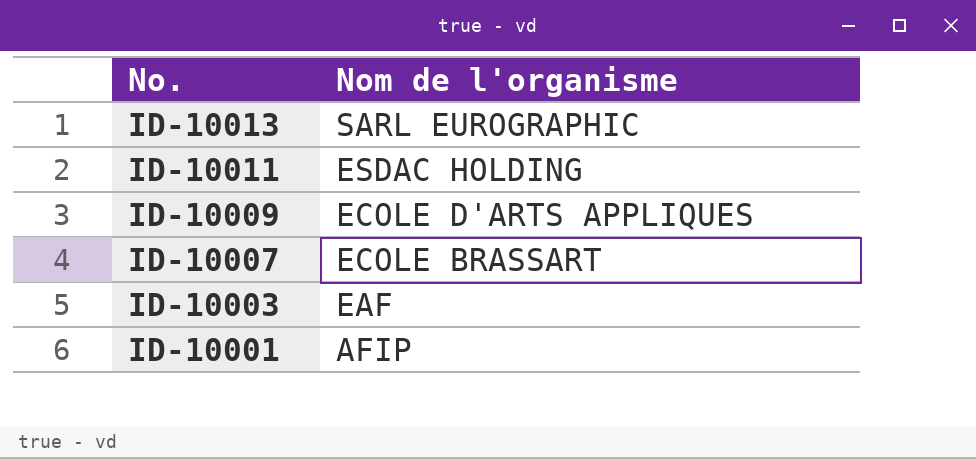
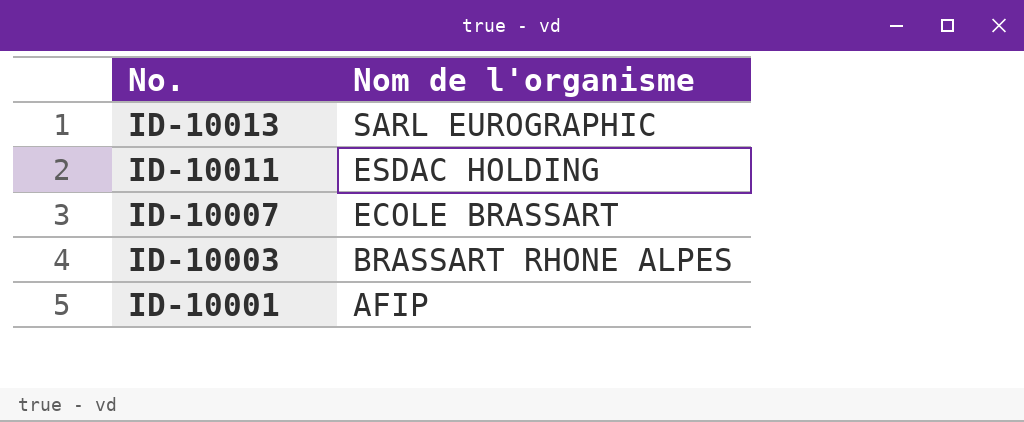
row ID-10009: ECOLE D'ARTS APPLIQUES -> none
ID-10003 | Nom de l'organisme: EAF -> BRASSART RHONE ALPES

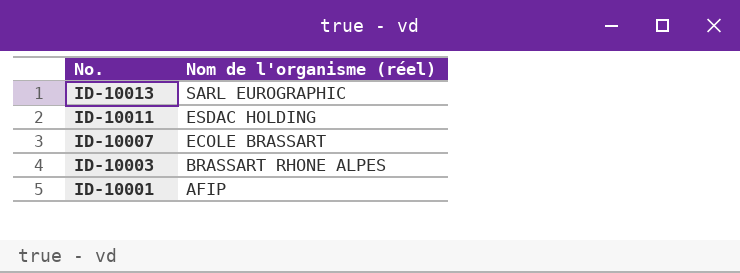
column name: Nom de l'organisme -> Nom de l'organisme (réel)

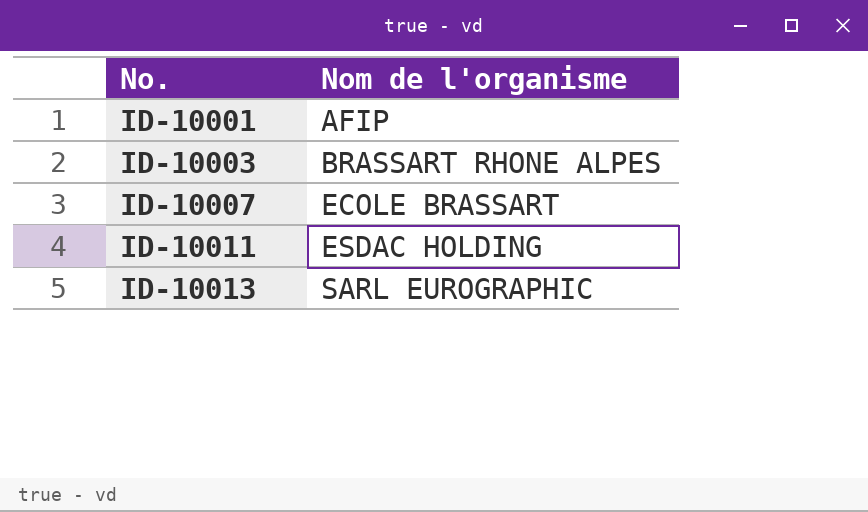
row order: No. descending -> No. ascending
column name: Nom de l'organisme (réel) -> Nom de l'organisme

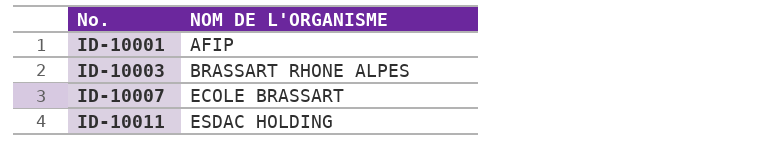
column name: Nom de l'organisme -> NOM DE L'ORGANISME
row ID-10013: SARL EUROGRAPHIC -> none

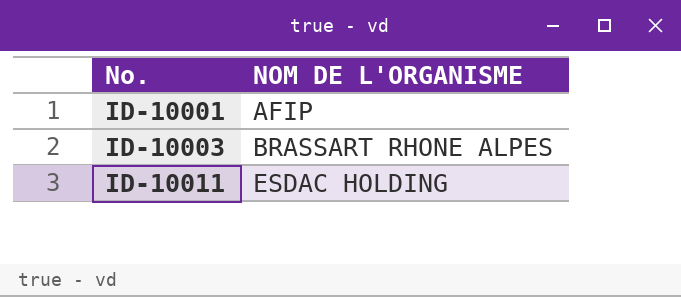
row ID-10007: ECOLE BRASSART -> none

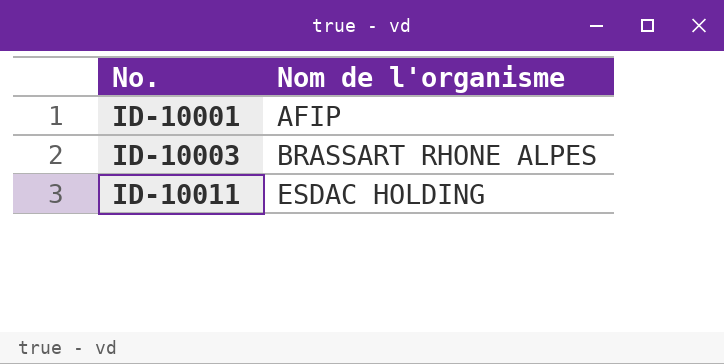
column name: NOM DE L'ORGANISME -> Nom de l'organisme

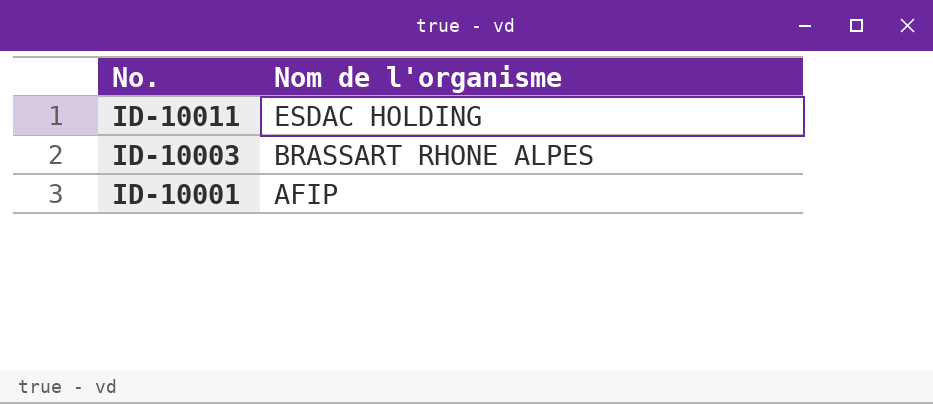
row order: No. ascending -> No. descending

